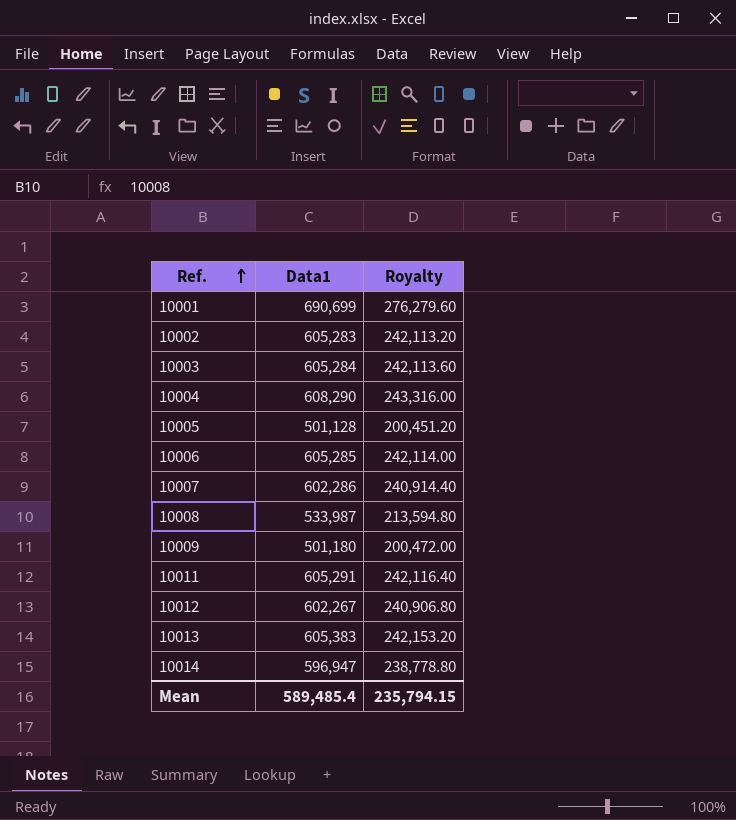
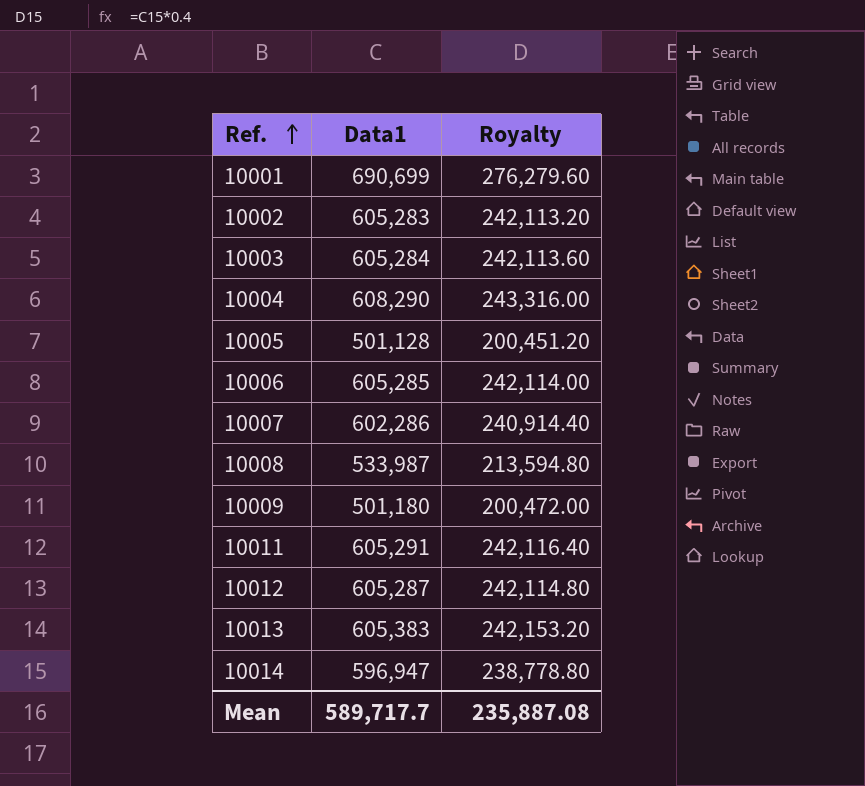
10012 | Data1: 602,267 -> 605,287
10012 | Royalty: 240,906.80 -> 242,114.80
Mean | Data1: 589,485.4 -> 589,717.7
Mean | Royalty: 235,794.15 -> 235,887.08

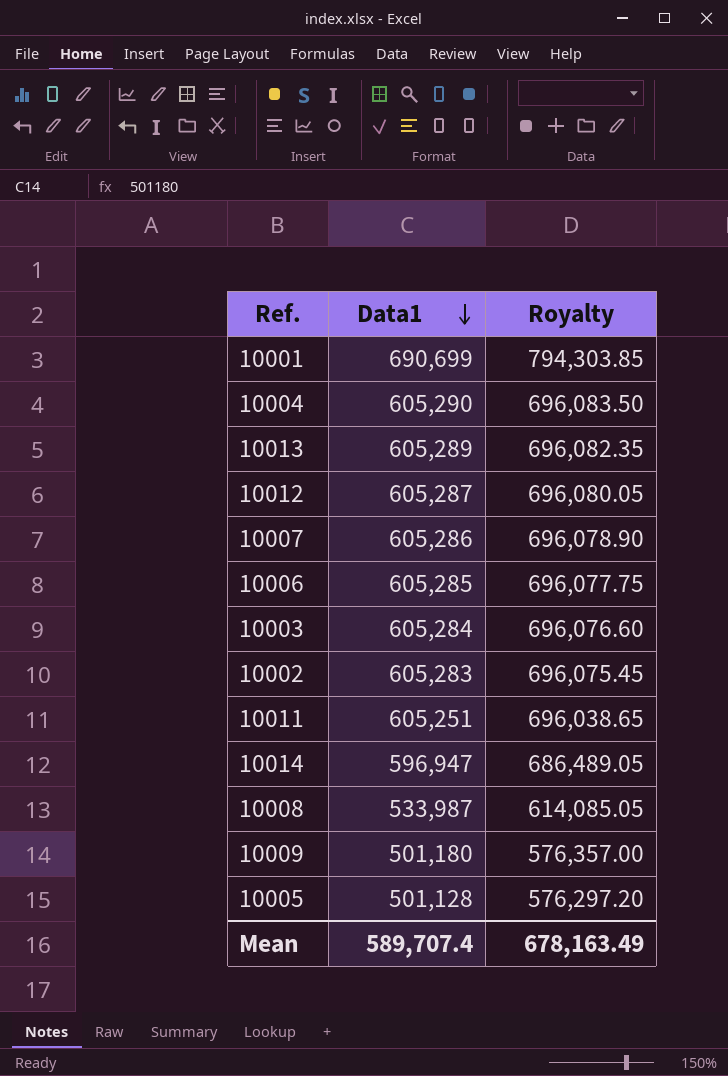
row order: Ref. ascending -> Data1 descending
column Royalty | formula: [Data1] * 0.4 -> [Data1] * 1.15
10004 | Data1: 608,290 -> 605,290
10013 | Data1: 605,383 -> 605,289
10007 | Data1: 602,286 -> 605,286
10011 | Data1: 605,291 -> 605,251
Mean | Data1: 589,717.7 -> 589,707.4
Mean | Royalty: 235,887.08 -> 678,163.49

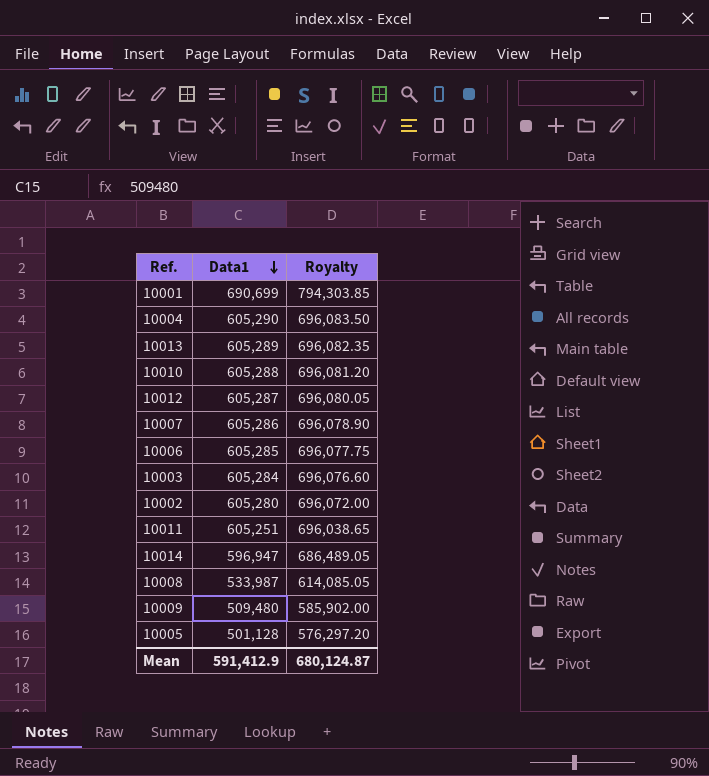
row 10010: none -> 605,288 | 696,081.20
10002 | Data1: 605,283 -> 605,280
10002 | Royalty: 696,075.45 -> 696,072.00
10009 | Data1: 501,180 -> 509,480
10009 | Royalty: 576,357.00 -> 585,902.00
Mean | Data1: 589,707.4 -> 591,412.9
Mean | Royalty: 678,163.49 -> 680,124.87

